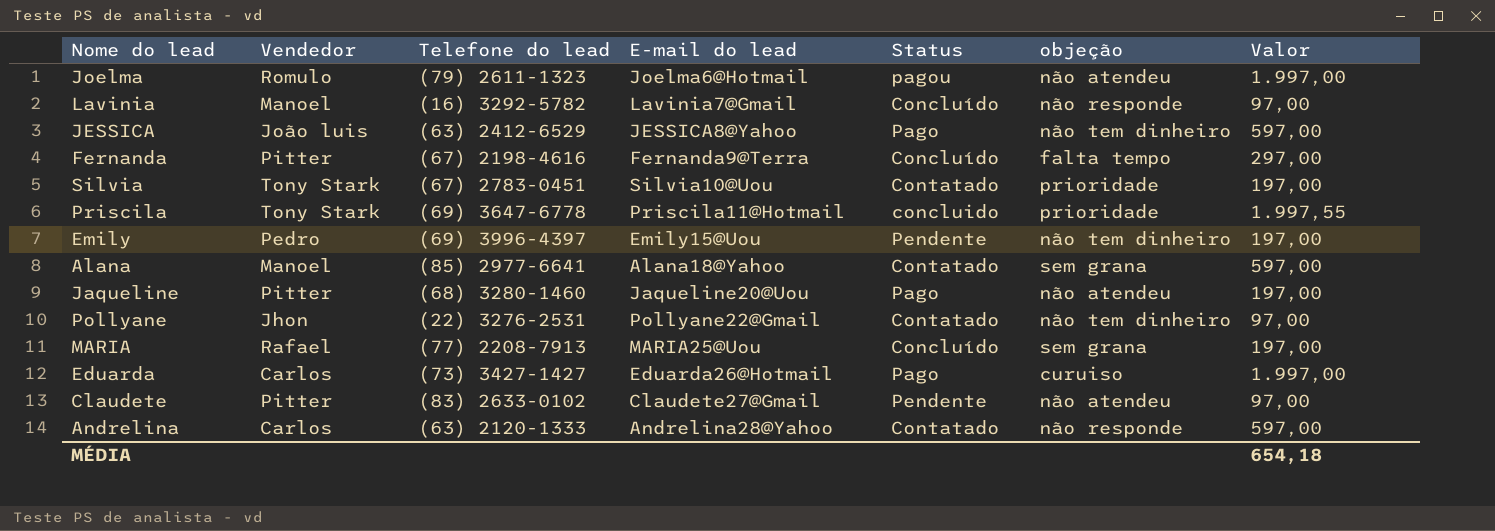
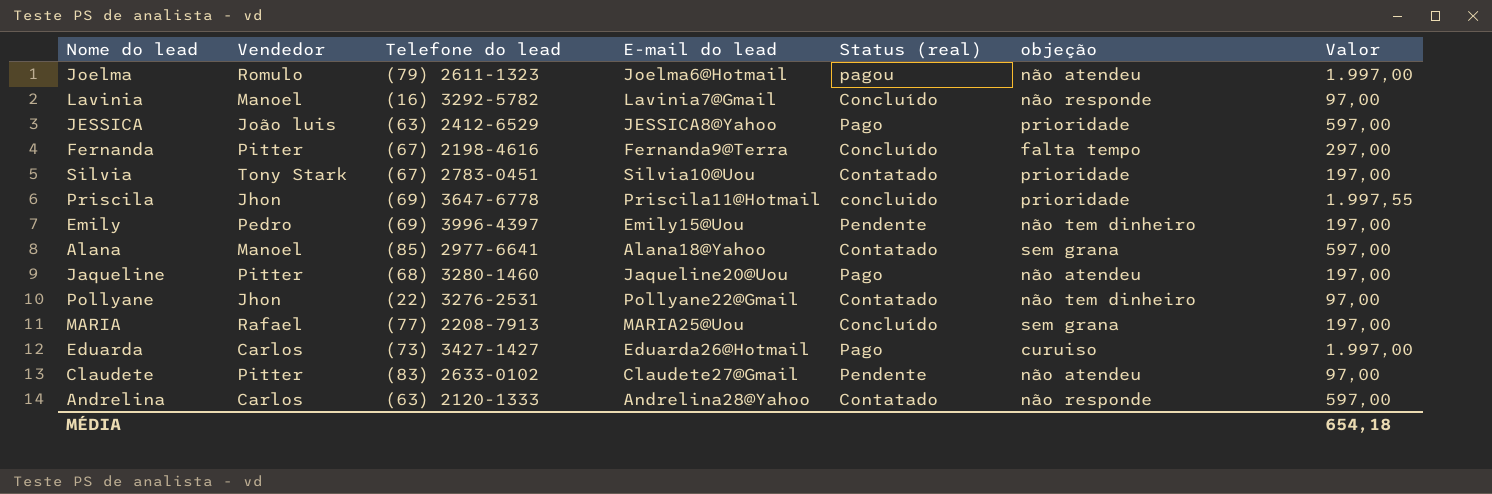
column name: Status -> Status (real)
JESSICA | objeção: não tem dinheiro -> prioridade
Priscila | Vendedor: Tony Stark -> Jhon

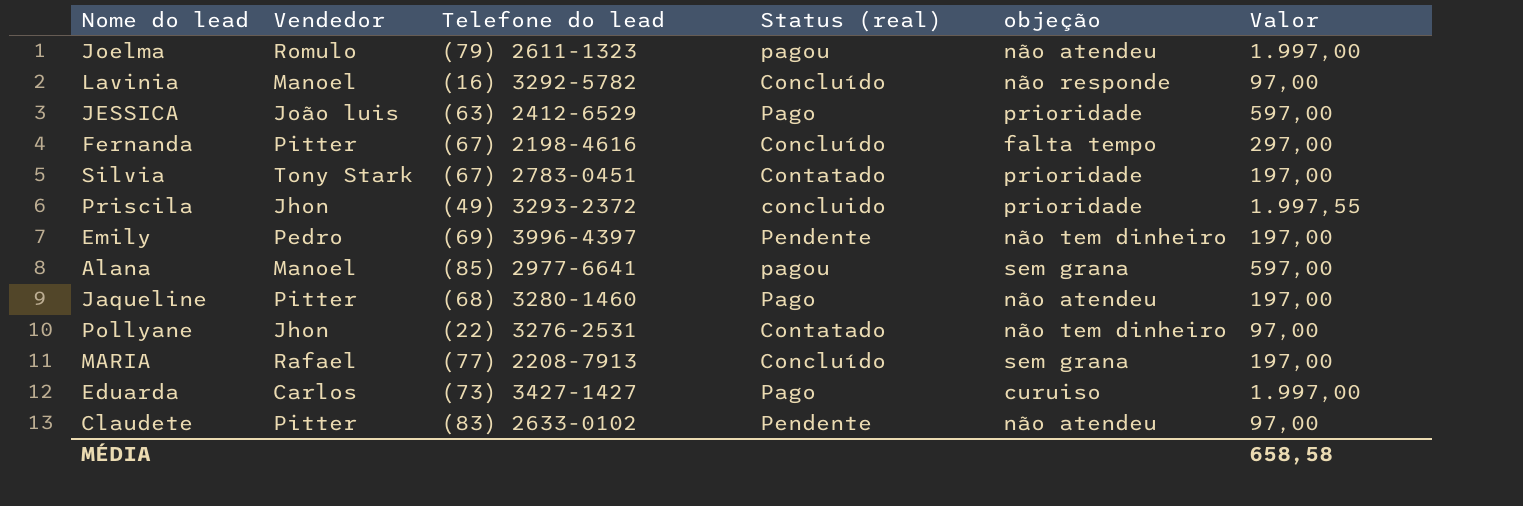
column E-mail do lead | position: 4 -> none
row Andrelina: Carlos | (63) 2120-1333 | Andrelina28@Yahoo | Contatado | não responde | 597,00 -> none
Priscila | Telefone do lead: (69) 3647-6778 -> (49) 3293-2372
Alana | Status (real): Contatado -> pagou
MÉDIA | Valor: 654,18 -> 658,58

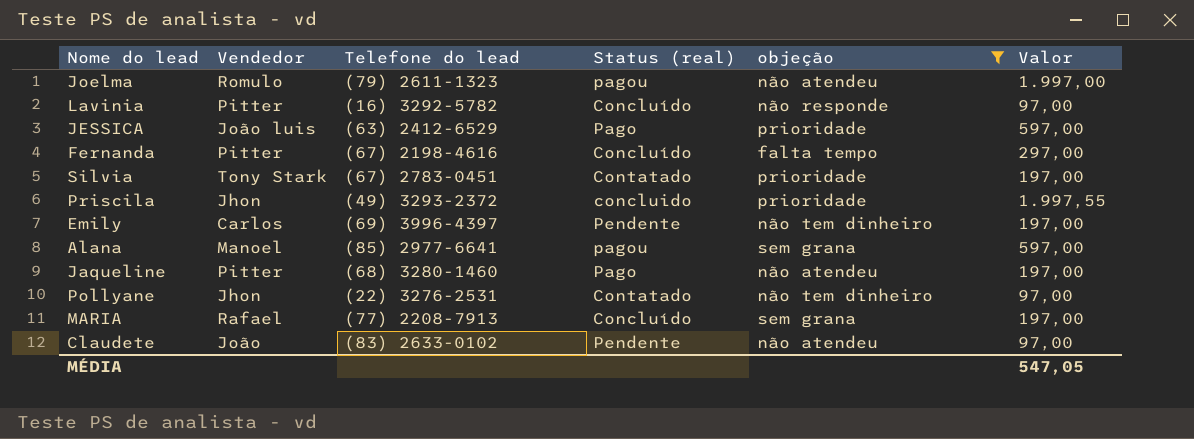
filter: none -> objeção != curuiso
Lavinia | Vendedor: Manoel -> Pitter
Emily | Vendedor: Pedro -> Carlos
Claudete | Vendedor: Pitter -> João
MÉDIA | Valor: 658,58 -> 547,05

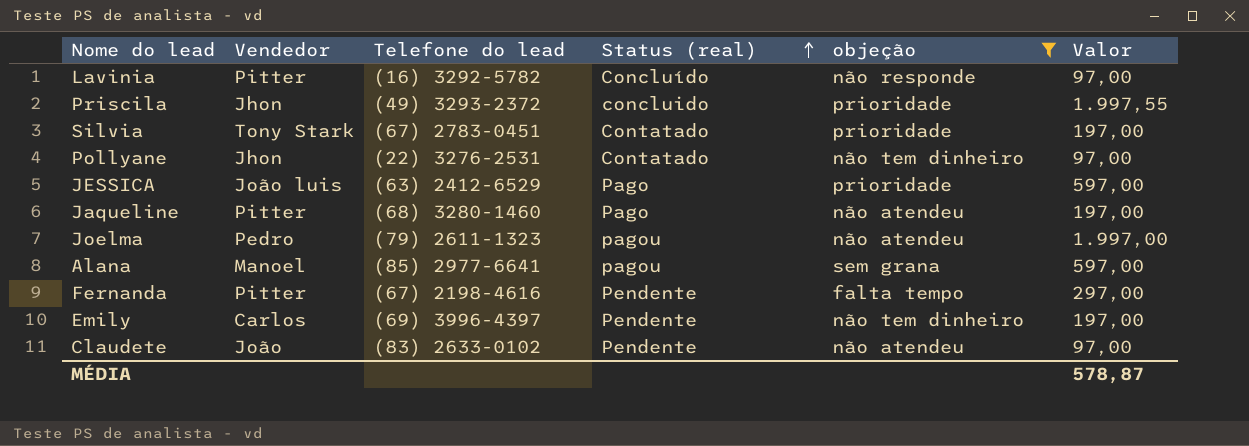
row order: none -> Status (real) ascending
row MARIA: Rafael | (77) 2208-7913 | Concluído | sem grana | 197,00 -> none
Joelma | Vendedor: Romulo -> Pedro
Fernanda | Status (real): Concluído -> Pendente
MÉDIA | Valor: 547,05 -> 578,87

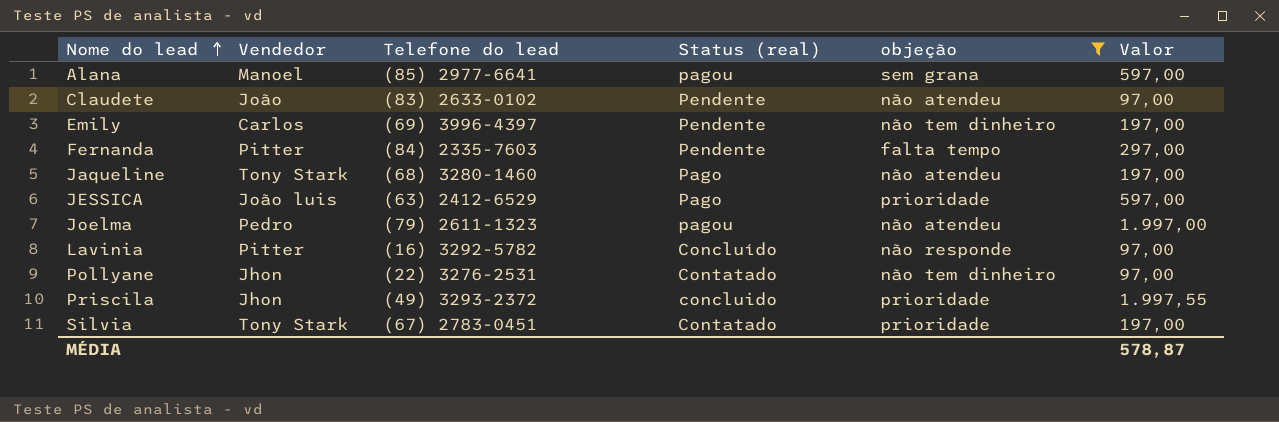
row order: Status (real) ascending -> Nome do lead ascending
Fernanda | Telefone do lead: (67) 2198-4616 -> (84) 2335-7603
Jaqueline | Vendedor: Pitter -> Tony Stark

